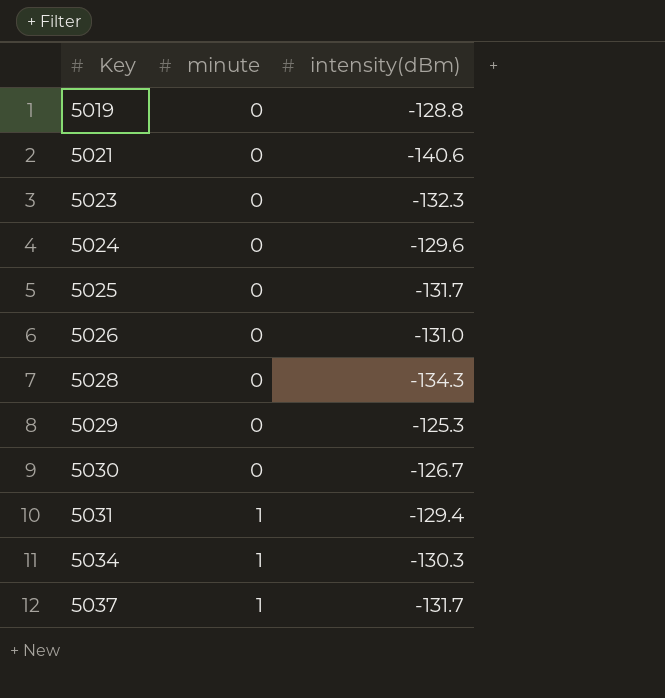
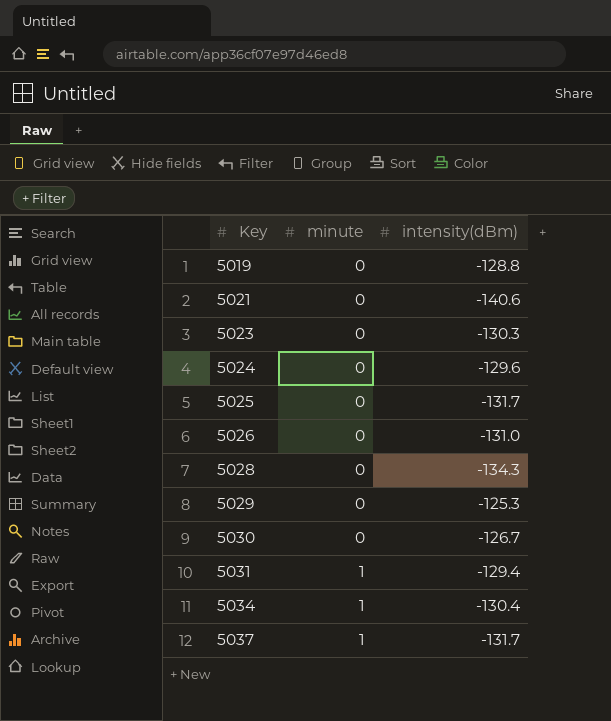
5023 | intensity(dBm): -132.3 -> -130.3
5034 | intensity(dBm): -130.3 -> -130.4

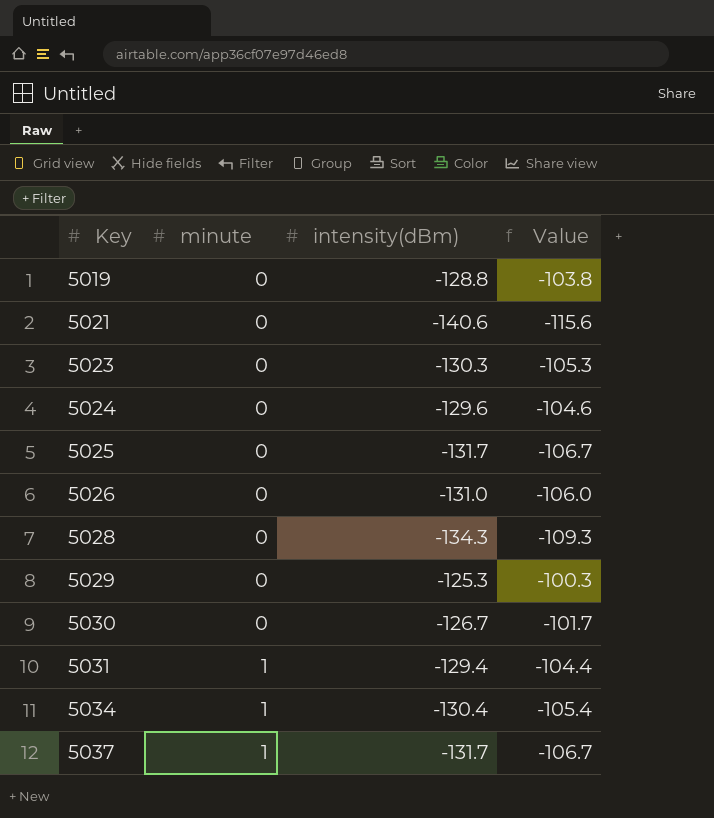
column Value | formula: none -> [intensity(dBm)] + 25

